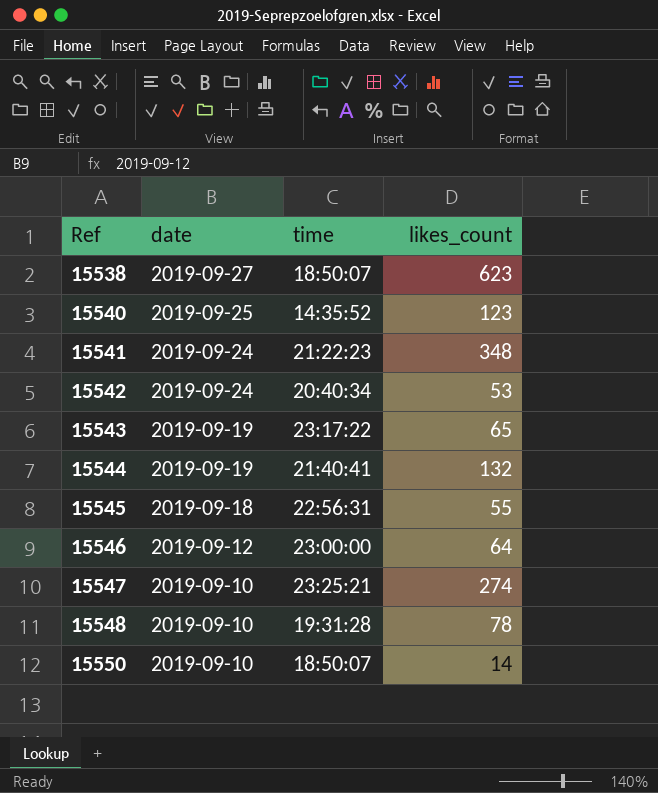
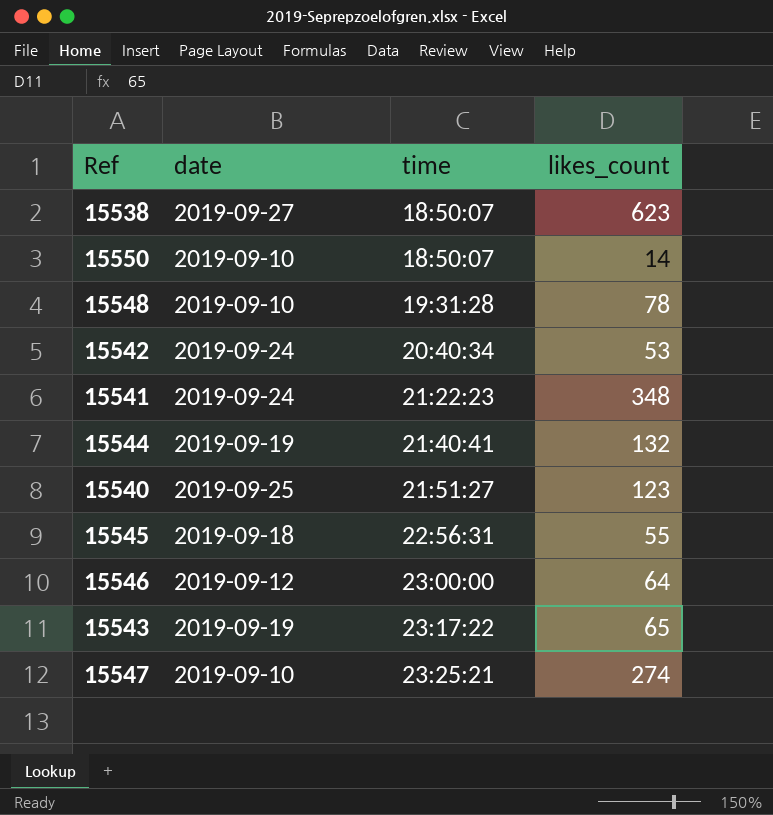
row order: Ref ascending -> time ascending
15540 | time: 14:35:52 -> 21:51:27

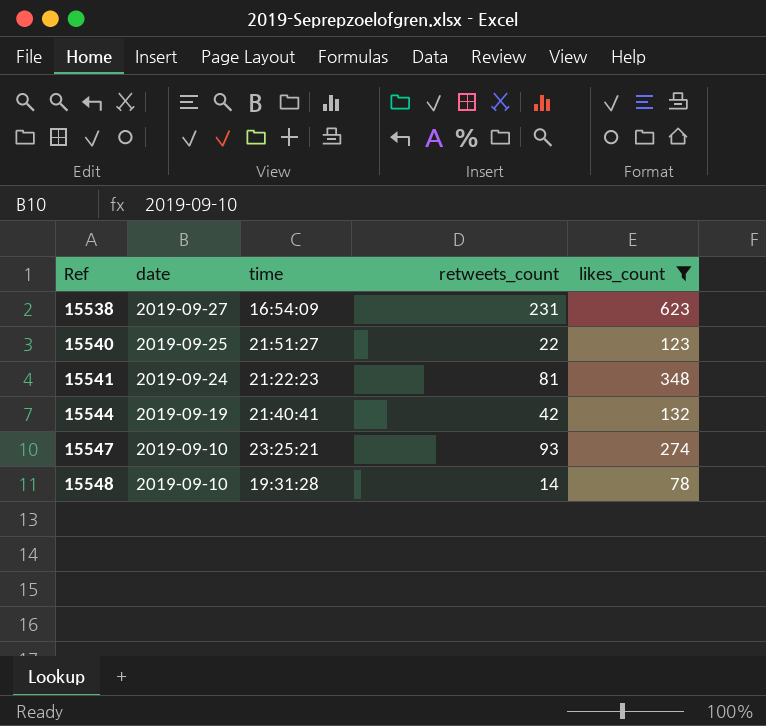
filter: none -> likes_count >= 78
row order: time ascending -> Ref ascending
column retweets_count | position: none -> 4
15538 | time: 18:50:07 -> 16:54:09

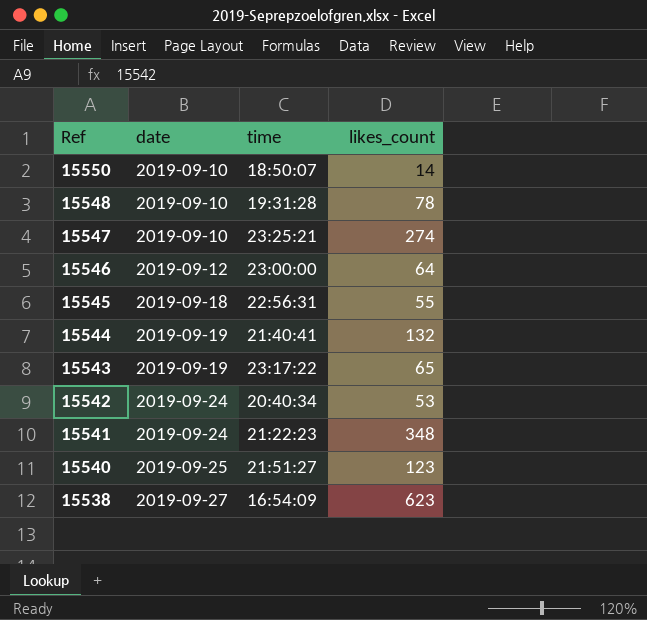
filter: likes_count >= 78 -> none
row order: Ref ascending -> Ref descending
column retweets_count | position: 4 -> none

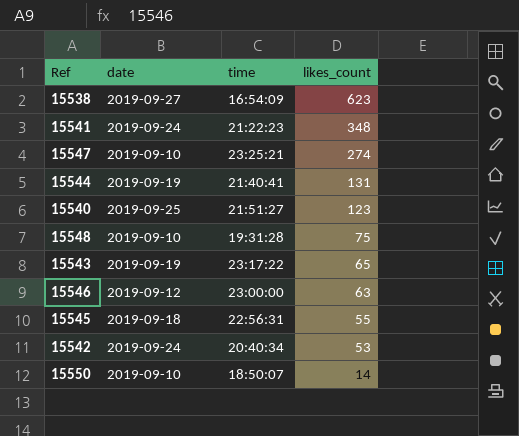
row order: Ref descending -> likes_count descending
15544 | likes_count: 132 -> 131
15548 | likes_count: 78 -> 75
15546 | likes_count: 64 -> 63

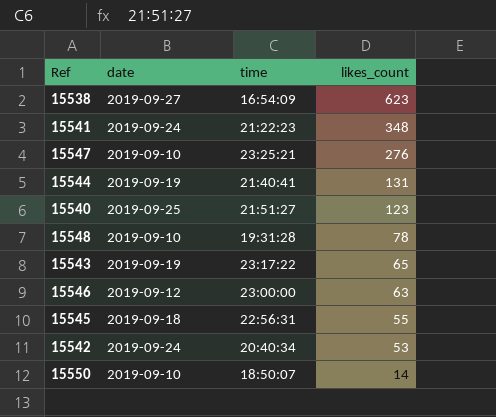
15547 | likes_count: 274 -> 276
15548 | likes_count: 75 -> 78

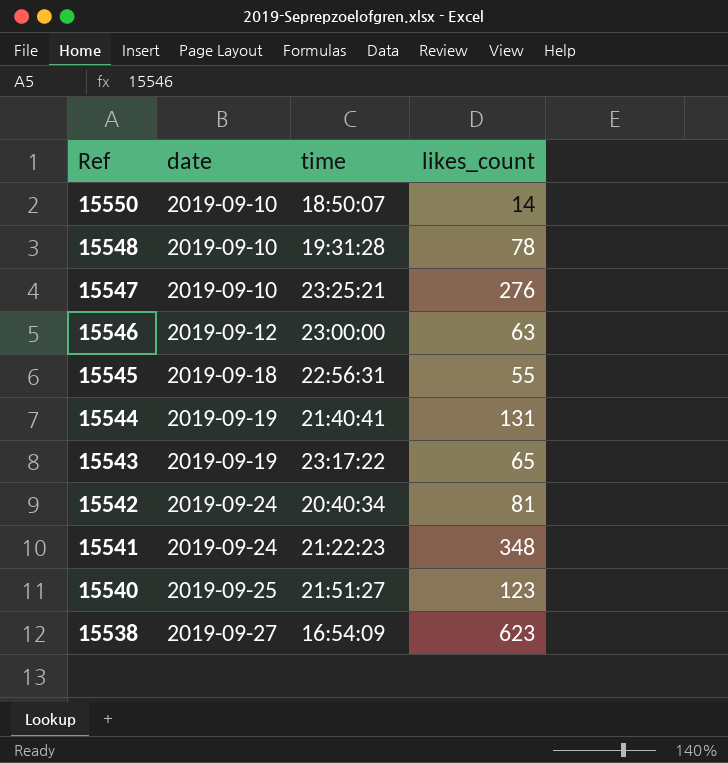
row order: likes_count descending -> Ref descending
15542 | likes_count: 53 -> 81

